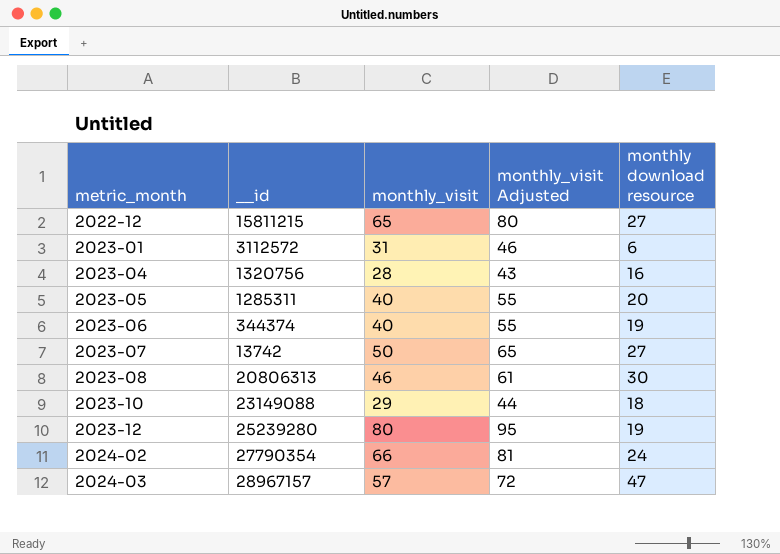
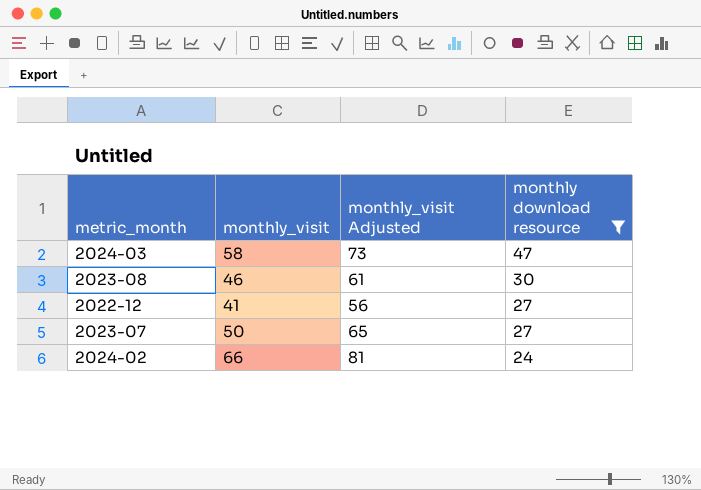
filter: none -> monthly download resource >= 24
row order: metric_month ascending -> monthly download resource descending
column __id | position: 2 -> none
2024-03 | monthly_visit: 57 -> 58
2024-03 | monthly_visit Adjusted: 72 -> 73
2022-12 | monthly_visit: 65 -> 41
2022-12 | monthly_visit Adjusted: 80 -> 56

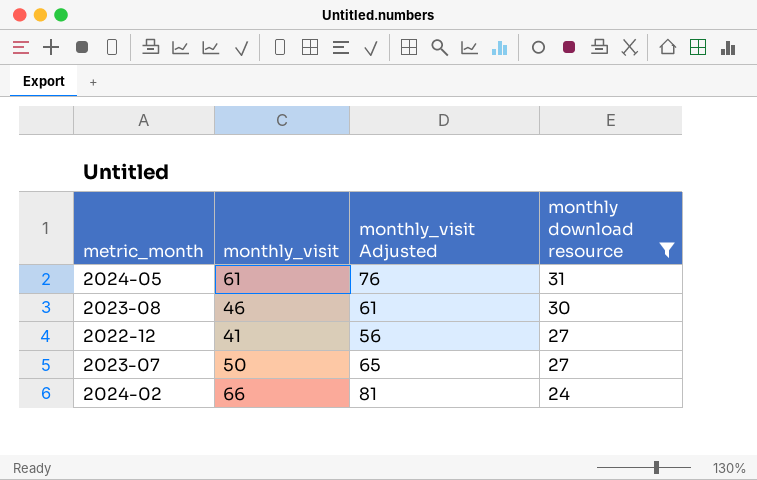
row 2024-03: 58 | 73 | 47 -> none
row 2024-05: none -> 61 | 76 | 31

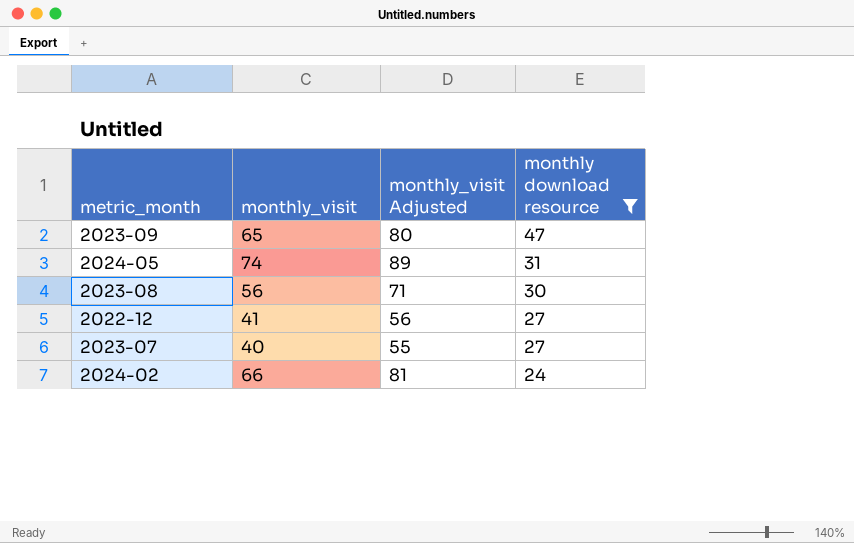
row 2023-09: none -> 65 | 80 | 47
2024-05 | monthly_visit: 61 -> 74
2024-05 | monthly_visit Adjusted: 76 -> 89
2023-08 | monthly_visit: 46 -> 56
2023-08 | monthly_visit Adjusted: 61 -> 71
2023-07 | monthly_visit: 50 -> 40
2023-07 | monthly_visit Adjusted: 65 -> 55

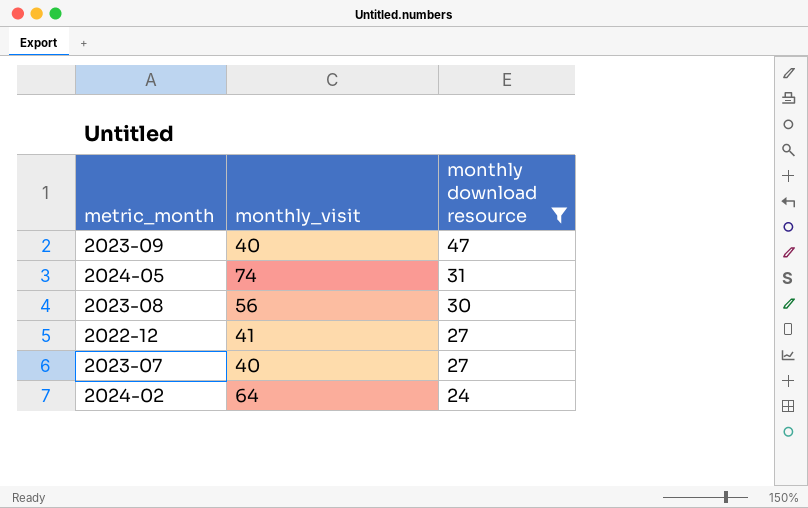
column monthly_visit Adjusted | formula: [monthly_visit] + 15 -> none
2023-09 | monthly_visit: 65 -> 40
2024-02 | monthly_visit: 66 -> 64

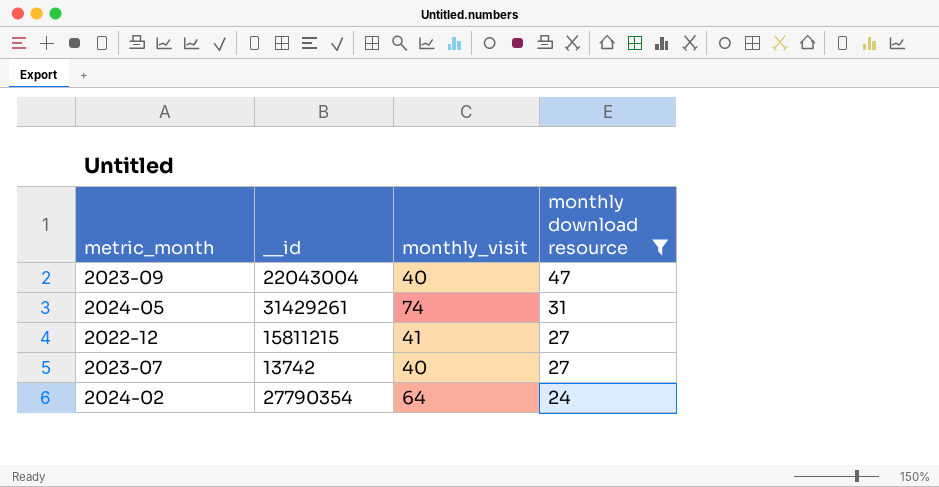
column __id | position: none -> 2
row 2023-08: 56 | 30 -> none

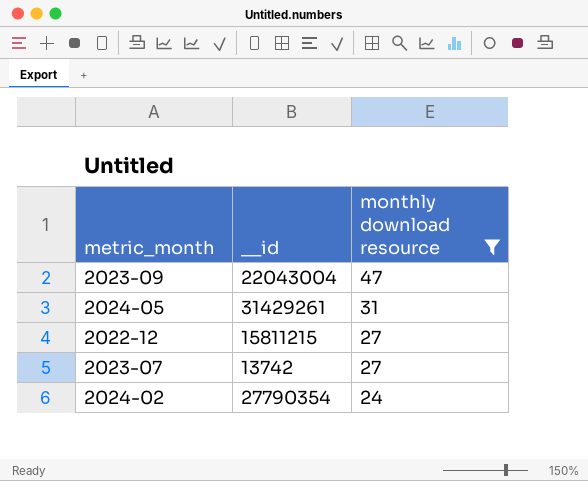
column monthly_visit | position: 3 -> none

